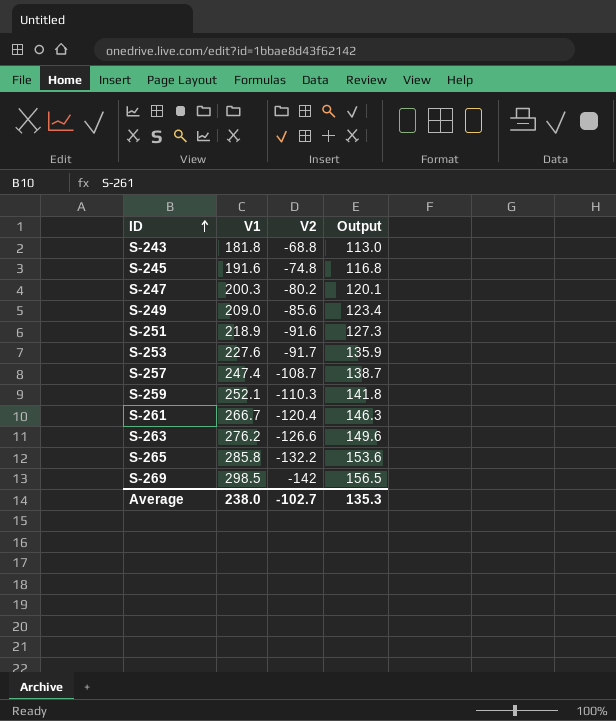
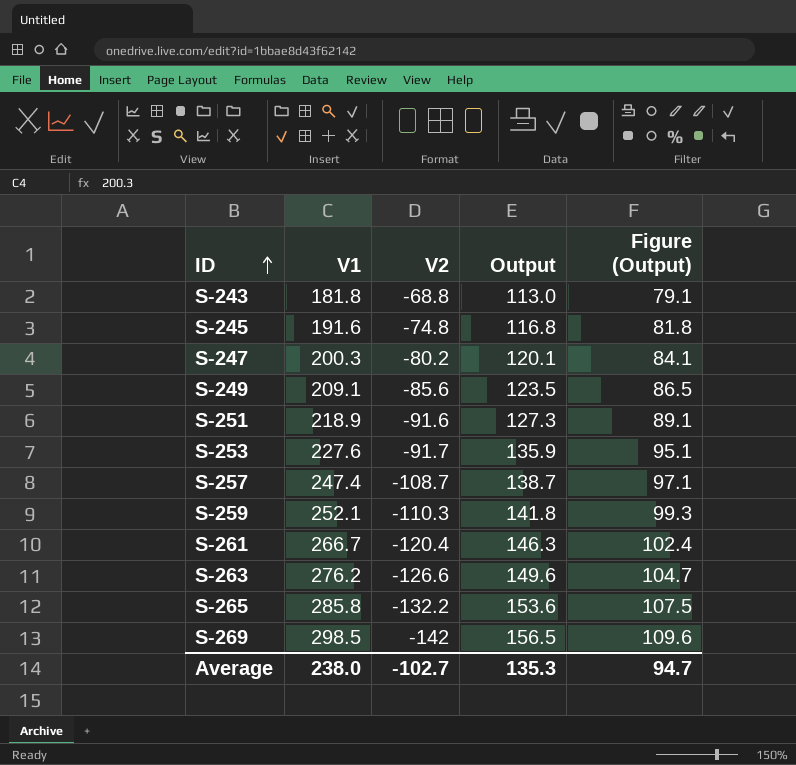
column Figure (Output) | formula: none -> [Output] * 0.7
S-249 | V1: 209.0 -> 209.1
S-249 | Output: 123.4 -> 123.5

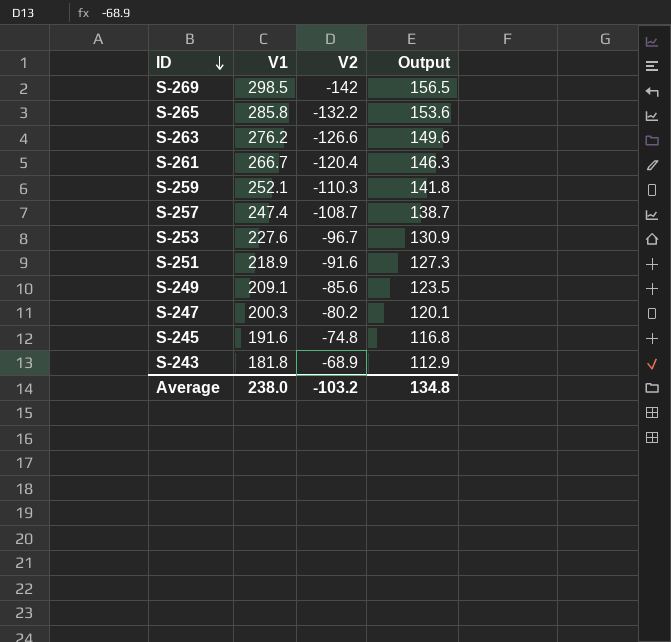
row order: ID ascending -> ID descending
column Figure (Output) | formula: [Output] * 0.7 -> none
S-253 | V2: -91.7 -> -96.7
S-253 | Output: 135.9 -> 130.9
S-243 | V2: -68.8 -> -68.9
S-243 | Output: 113.0 -> 112.9
Average | V2: -102.7 -> -103.2
Average | Output: 135.3 -> 134.8

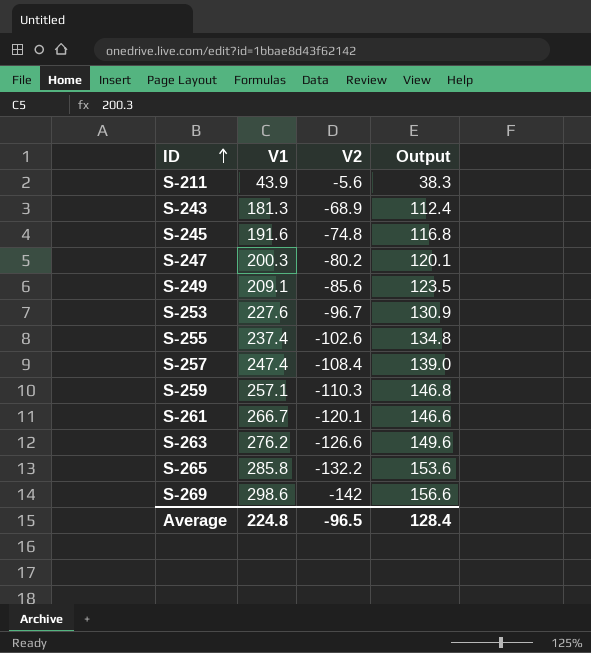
row order: ID descending -> ID ascending
row S-251: 218.9 | -91.6 | 127.3 -> none
row S-211: none -> 43.9 | -5.6 | 38.3
S-243 | V1: 181.8 -> 181.3
S-243 | Output: 112.9 -> 112.4
row S-255: none -> 237.4 | -102.6 | 134.8
S-257 | V2: -108.7 -> -108.4
S-257 | Output: 138.7 -> 139.0
S-259 | V1: 252.1 -> 257.1
S-259 | Output: 141.8 -> 146.8
S-261 | V2: -120.4 -> -120.1
S-261 | Output: 146.3 -> 146.6
S-269 | V1: 298.5 -> 298.6
S-269 | Output: 156.5 -> 156.6
Average | V1: 238.0 -> 224.8
Average | V2: -103.2 -> -96.5
Average | Output: 134.8 -> 128.4

